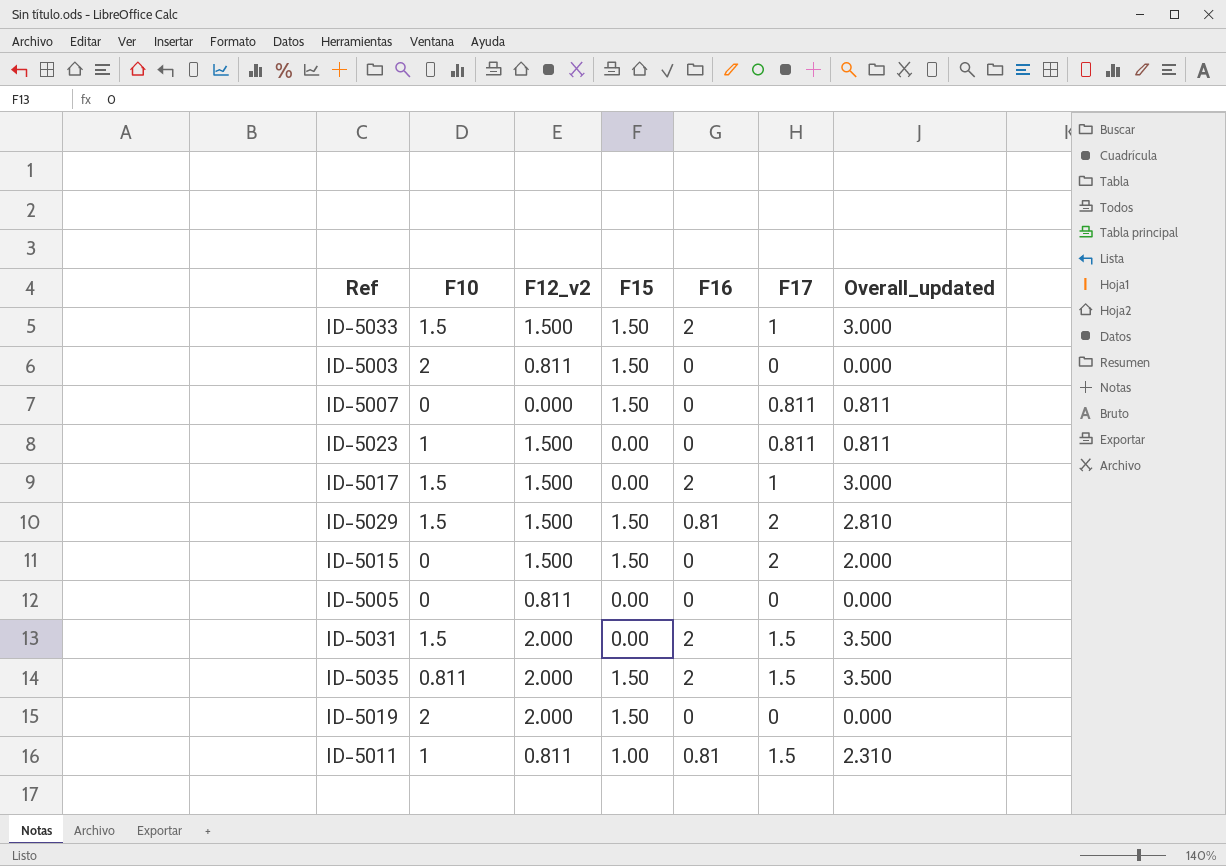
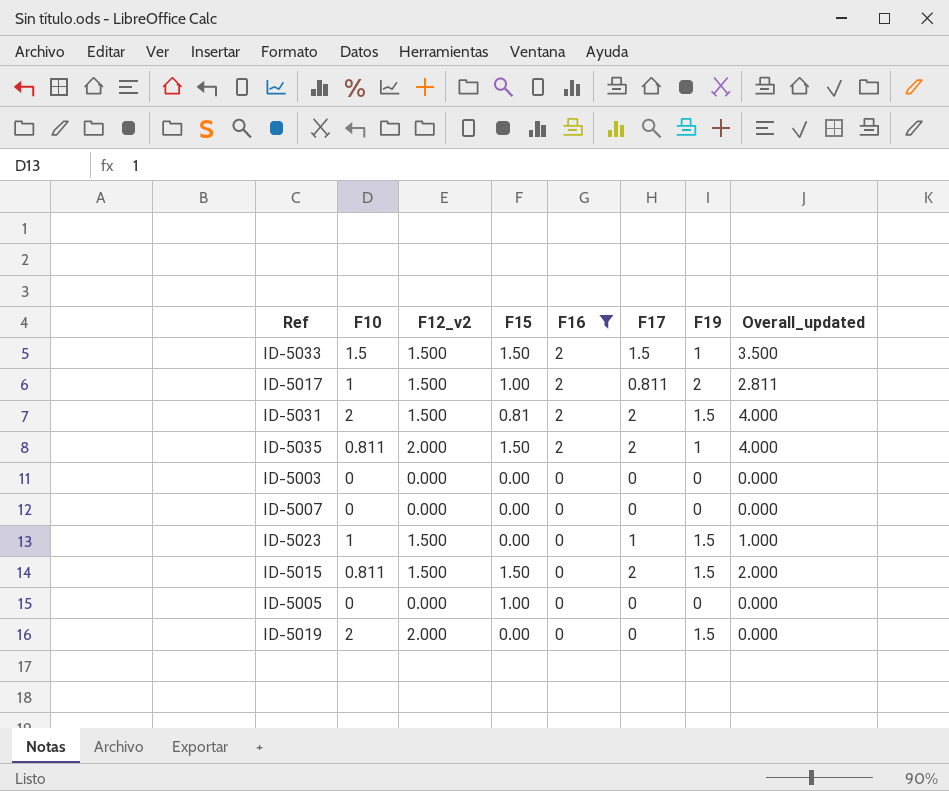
filter: none -> F16 != 0.81
row order: none -> F16 descending
column F19 | position: none -> 7
ID-5033 | F17: 1 -> 1.5
ID-5033 | Overall_updated: 3.000 -> 3.500
ID-5017 | F10: 1.5 -> 1
ID-5017 | F15: 0.00 -> 1.00
ID-5017 | F17: 1 -> 0.811
ID-5017 | Overall_updated: 3.000 -> 2.811
ID-5031 | F10: 1.5 -> 2
ID-5031 | F12_v2: 2.000 -> 1.500
ID-5031 | F15: 0.00 -> 0.81
ID-5031 | F17: 1.5 -> 2
ID-5031 | Overall_updated: 3.500 -> 4.000
ID-5035 | F17: 1.5 -> 2
ID-5035 | Overall_updated: 3.500 -> 4.000
ID-5003 | F10: 2 -> 0
ID-5003 | F12_v2: 0.811 -> 0.000
ID-5003 | F15: 1.50 -> 0.00
ID-5007 | F15: 1.50 -> 0.00
ID-5007 | F17: 0.811 -> 0
ID-5007 | Overall_updated: 0.811 -> 0.000
ID-5023 | F17: 0.811 -> 1
ID-5023 | Overall_updated: 0.811 -> 1.000
ID-5015 | F10: 0 -> 0.811
ID-5005 | F12_v2: 0.811 -> 0.000
ID-5005 | F15: 0.00 -> 1.00
ID-5019 | F15: 1.50 -> 0.00

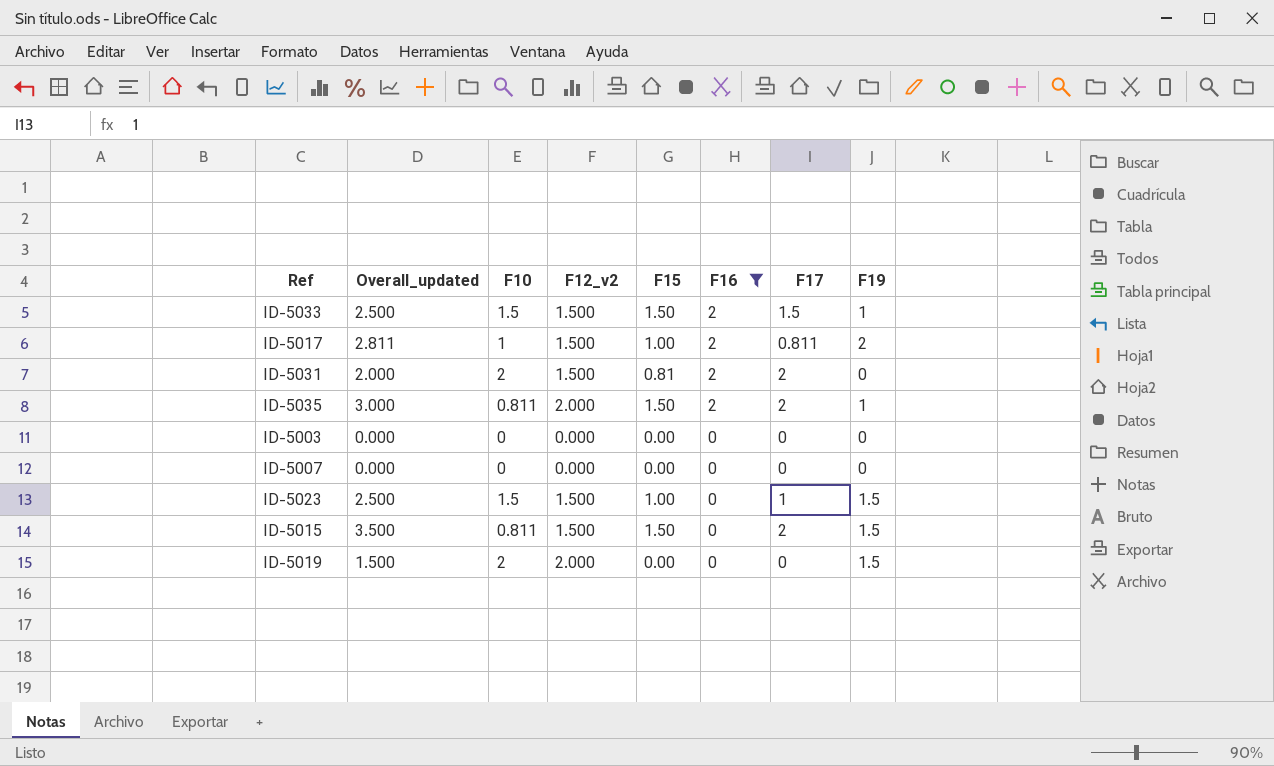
column Overall_updated | formula: [F16] + [F17] -> [F17] + [F19]
column Overall_updated | position: 8 -> 2
row ID-5005: 0 | 0.000 | 1.00 | 0 | 0 | 0 | 0.000 -> none
ID-5031 | F19: 1.5 -> 0
ID-5023 | F10: 1 -> 1.5
ID-5023 | F15: 0.00 -> 1.00

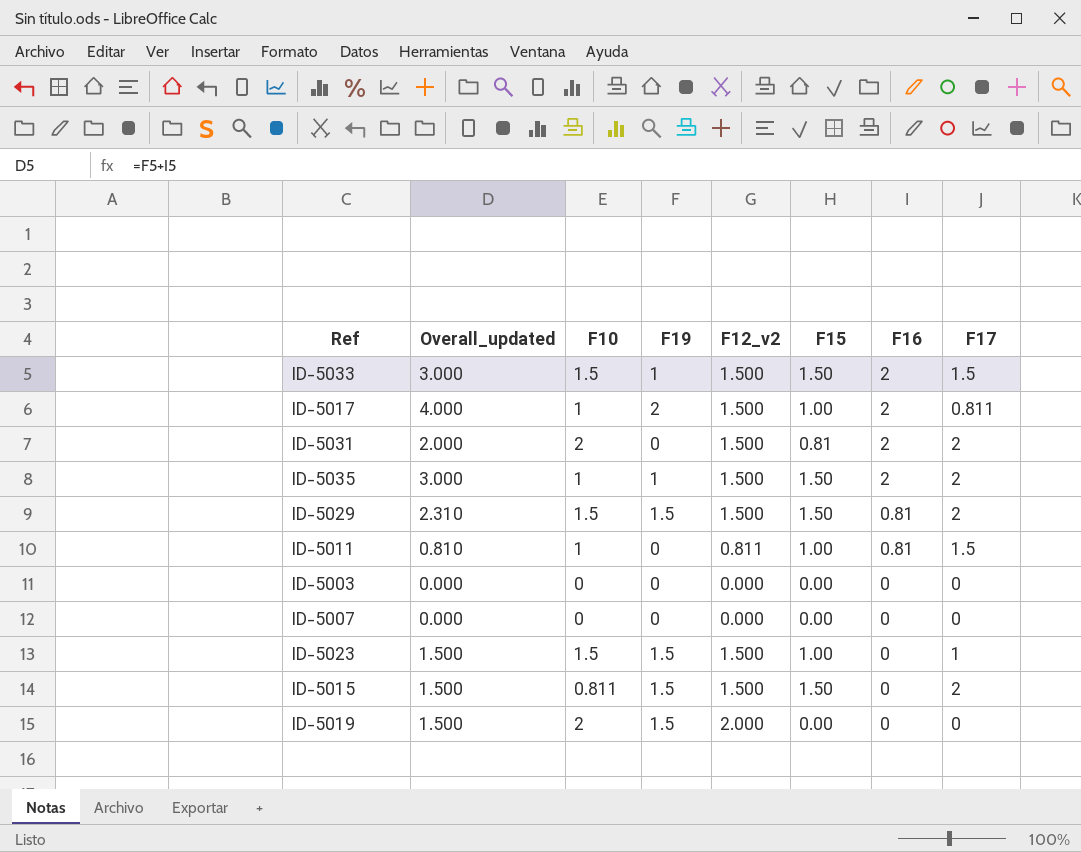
filter: F16 != 0.81 -> none
column Overall_updated | formula: [F17] + [F19] -> [F19] + [F16]
column F19 | position: 8 -> 4
ID-5035 | F10: 0.811 -> 1
ID-5035 | F12_v2: 2.000 -> 1.500

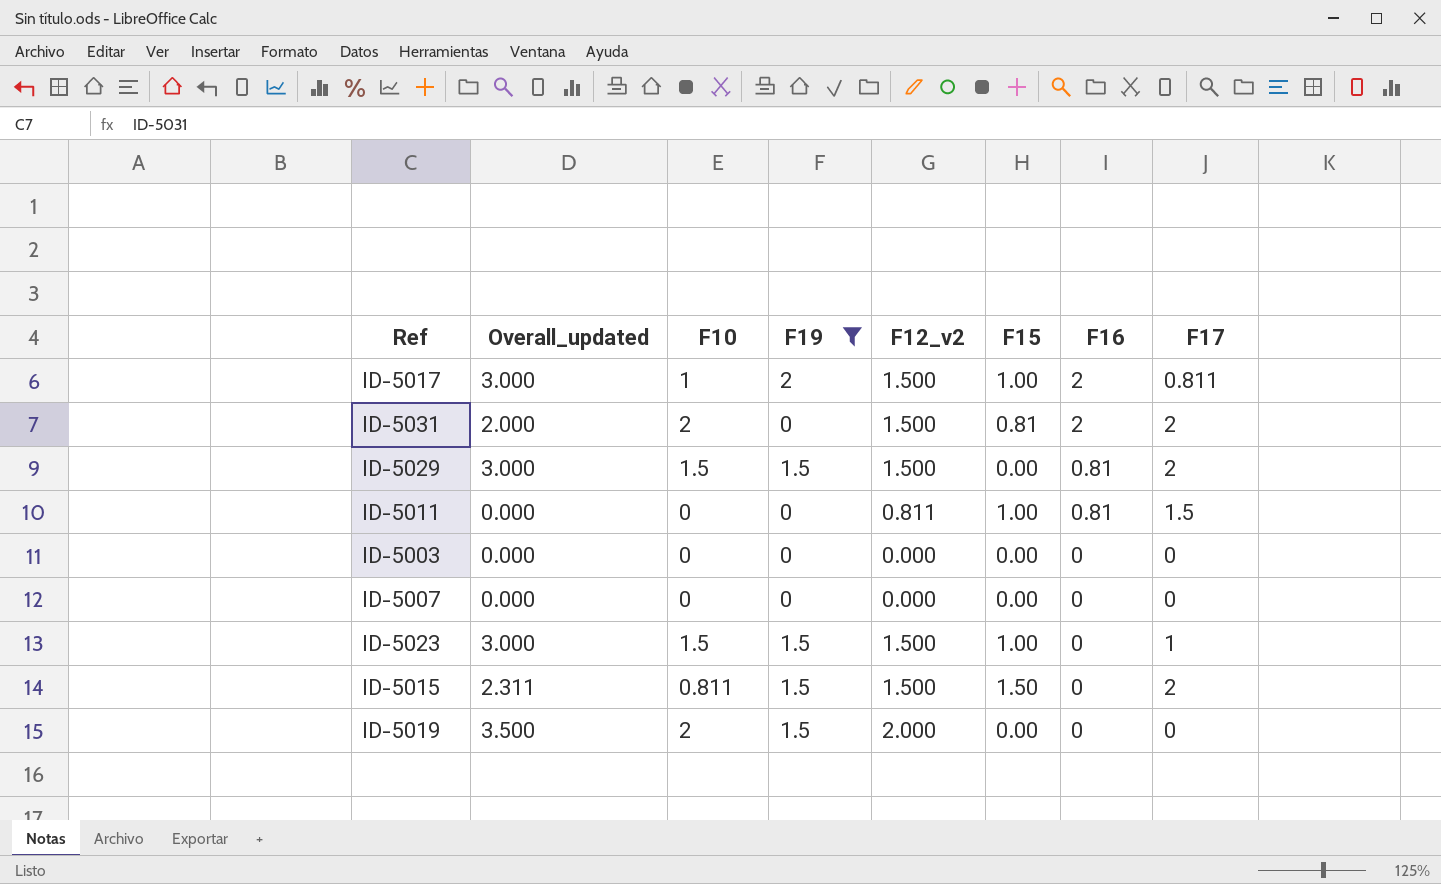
filter: none -> F19 != 1
column Overall_updated | formula: [F19] + [F16] -> [F10] + [F19]
ID-5029 | F15: 1.50 -> 0.00
ID-5011 | F10: 1 -> 0

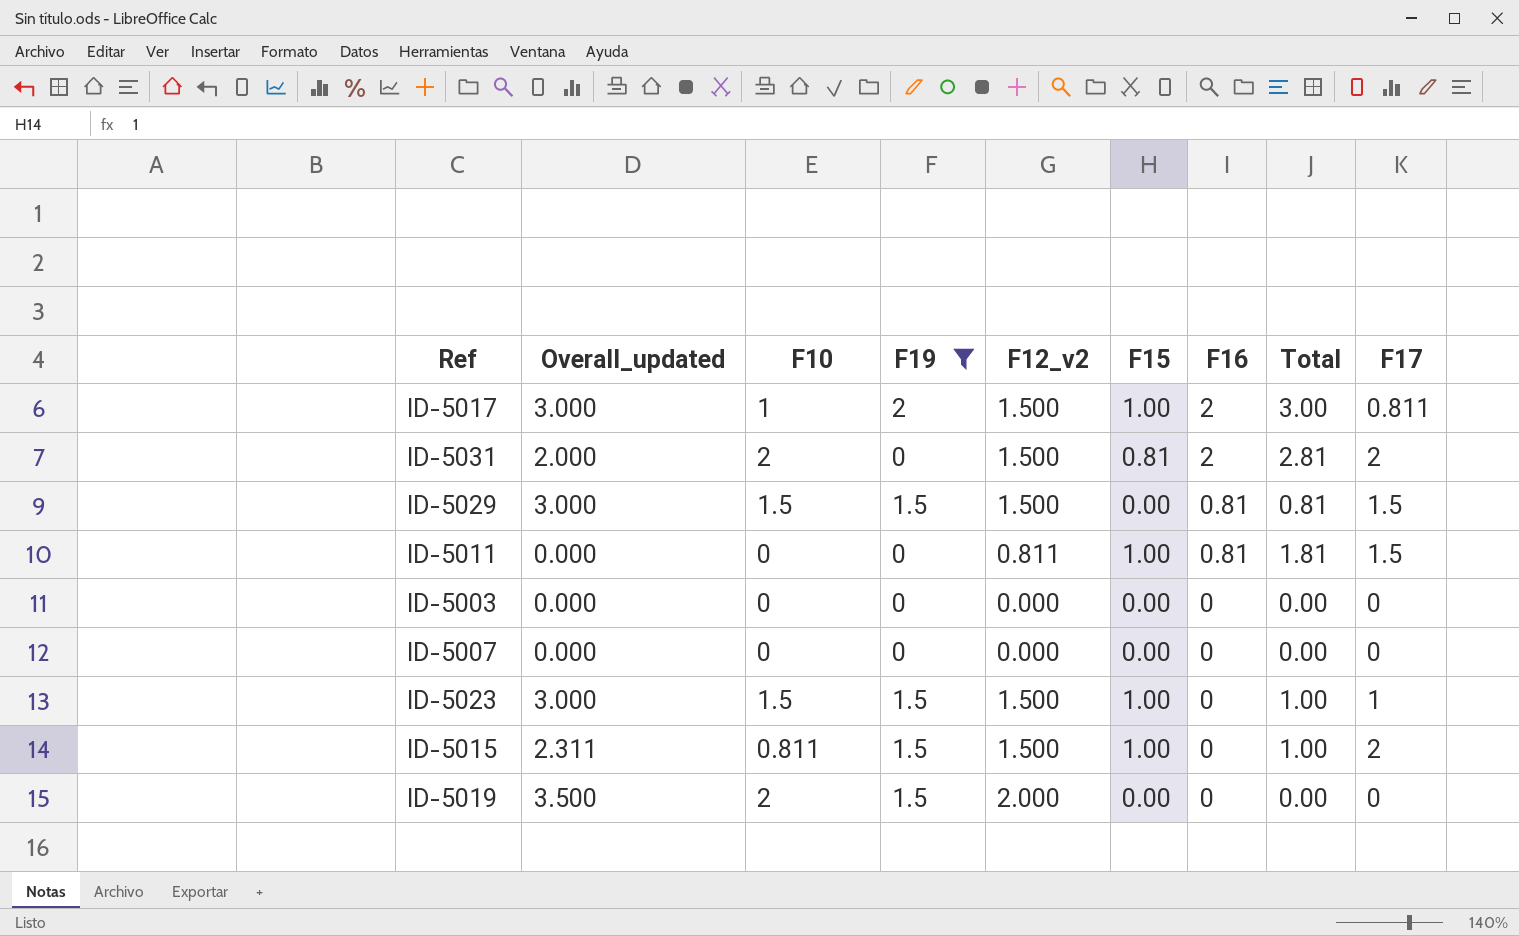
column Total | formula: none -> [F15] + [F16]
ID-5029 | F17: 2 -> 1.5
ID-5015 | F15: 1.50 -> 1.00

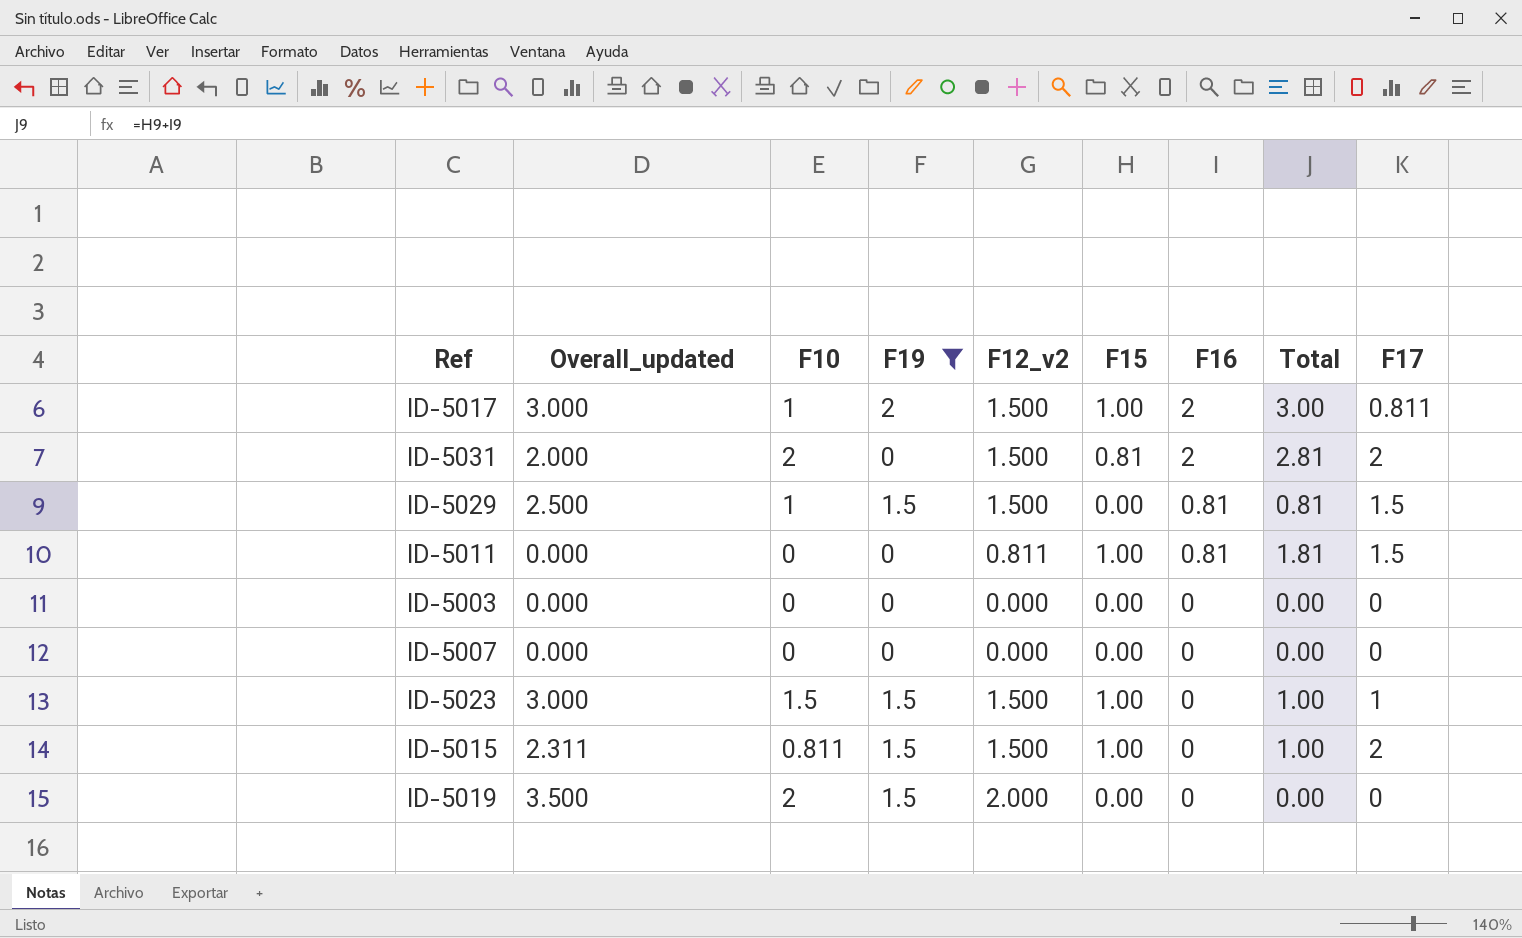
ID-5029 | Overall_updated: 3.000 -> 2.500
ID-5029 | F10: 1.5 -> 1

